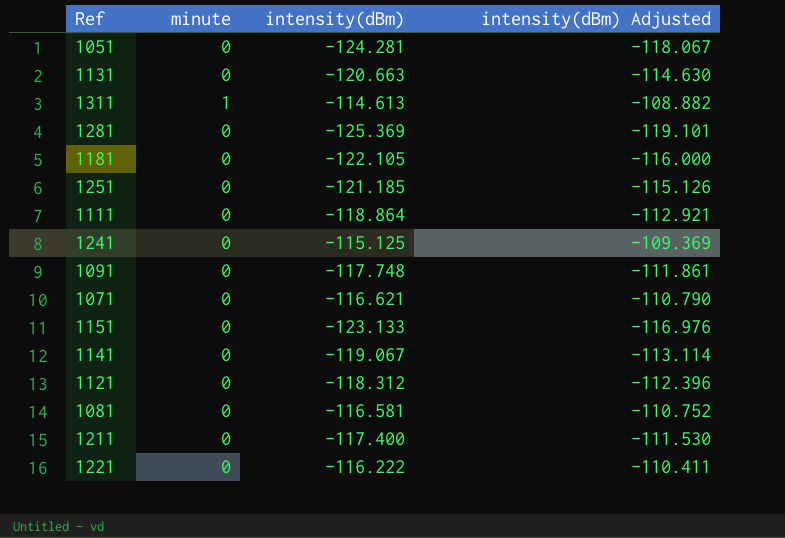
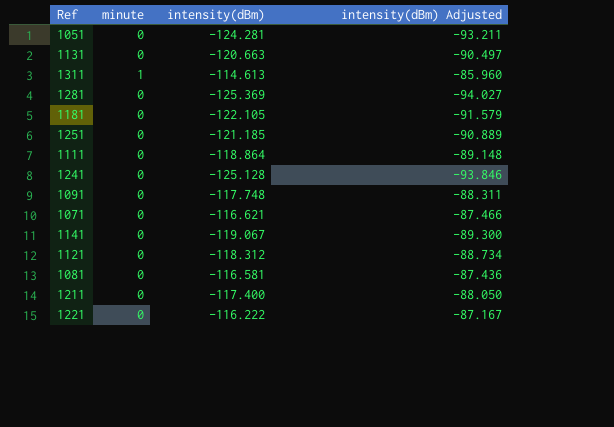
column intensity(dBm) Adjusted | formula: [intensity(dBm)] * 0.95 -> [intensity(dBm)] * 0.75
row 1151: 0 | -123.133 | -116.976 -> none
1241 | intensity(dBm): -115.125 -> -125.128

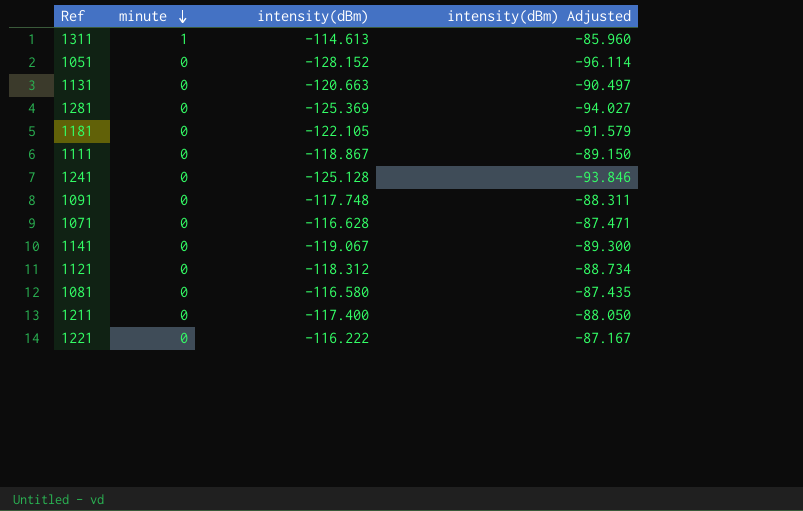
row order: none -> minute descending
row 1251: 0 | -121.185 | -90.889 -> none
1051 | intensity(dBm): -124.281 -> -128.152
1051 | intensity(dBm) Adjusted: -93.211 -> -96.114
1111 | intensity(dBm): -118.864 -> -118.867
1111 | intensity(dBm) Adjusted: -89.148 -> -89.150
1071 | intensity(dBm): -116.621 -> -116.628
1071 | intensity(dBm) Adjusted: -87.466 -> -87.471
1081 | intensity(dBm): -116.581 -> -116.580
1081 | intensity(dBm) Adjusted: -87.436 -> -87.435

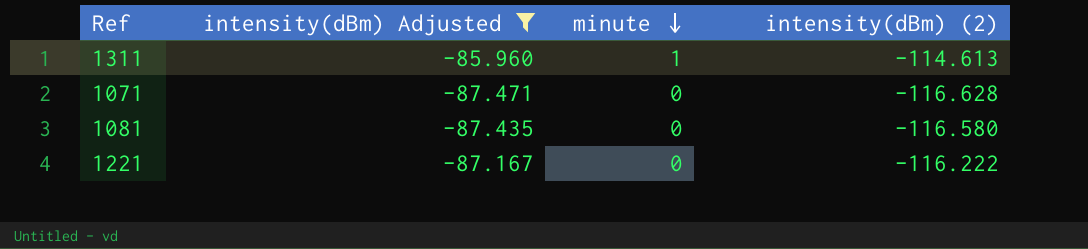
filter: none -> intensity(dBm) Adjusted >= -87.471
column intensity(dBm) Adjusted | position: 4 -> 2
column name: intensity(dBm) -> intensity(dBm) (2)

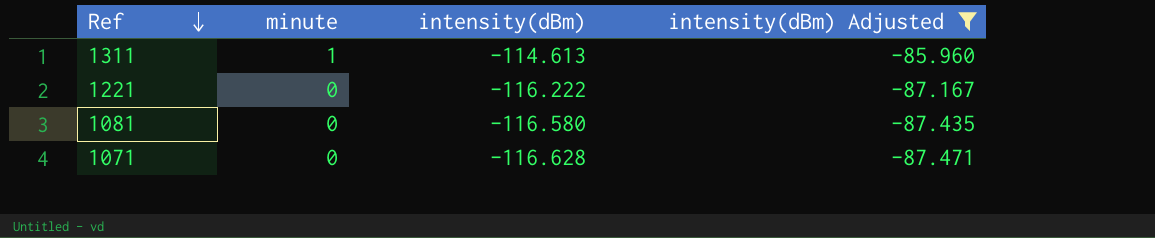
row order: minute descending -> Ref descending
column name: intensity(dBm) (2) -> intensity(dBm)
column intensity(dBm) Adjusted | position: 2 -> 4

